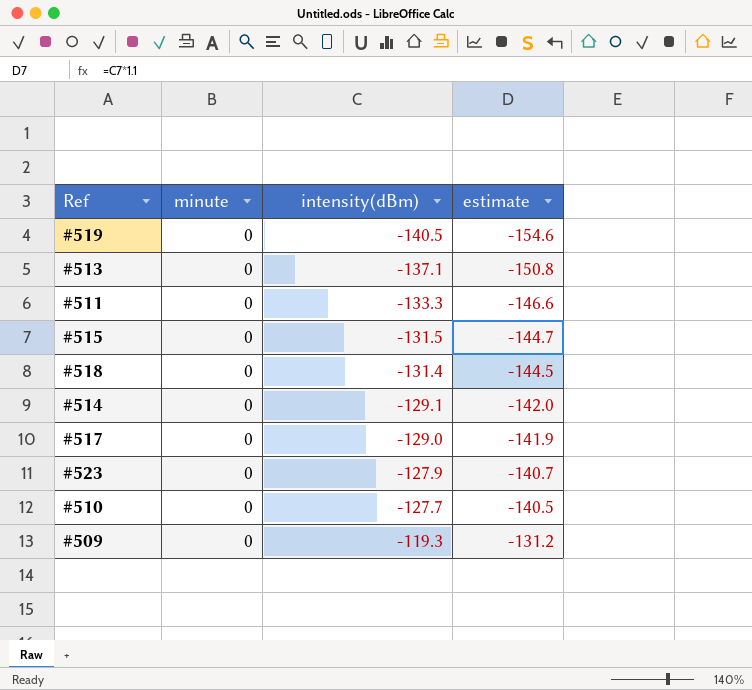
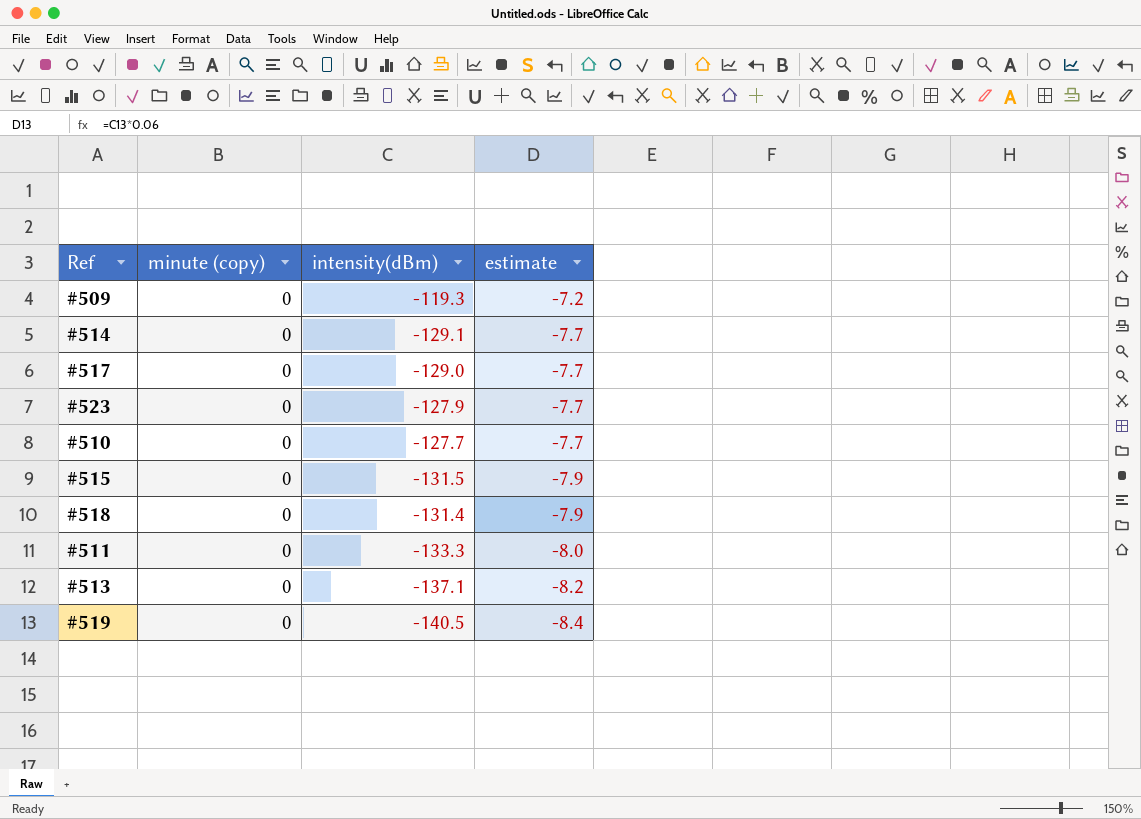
row order: intensity(dBm) ascending -> estimate descending
column name: minute -> minute (copy)
column estimate | formula: [intensity(dBm)] * 1.1 -> [intensity(dBm)] * 0.06

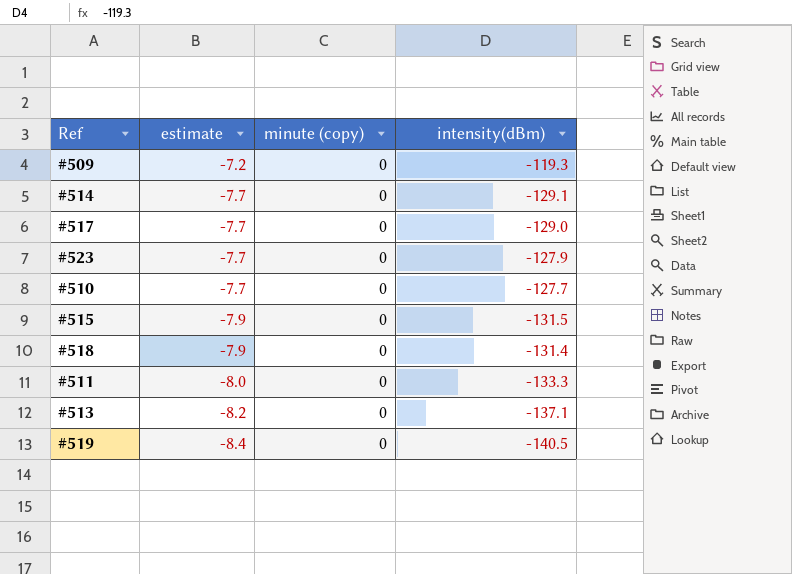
column estimate | position: 4 -> 2

